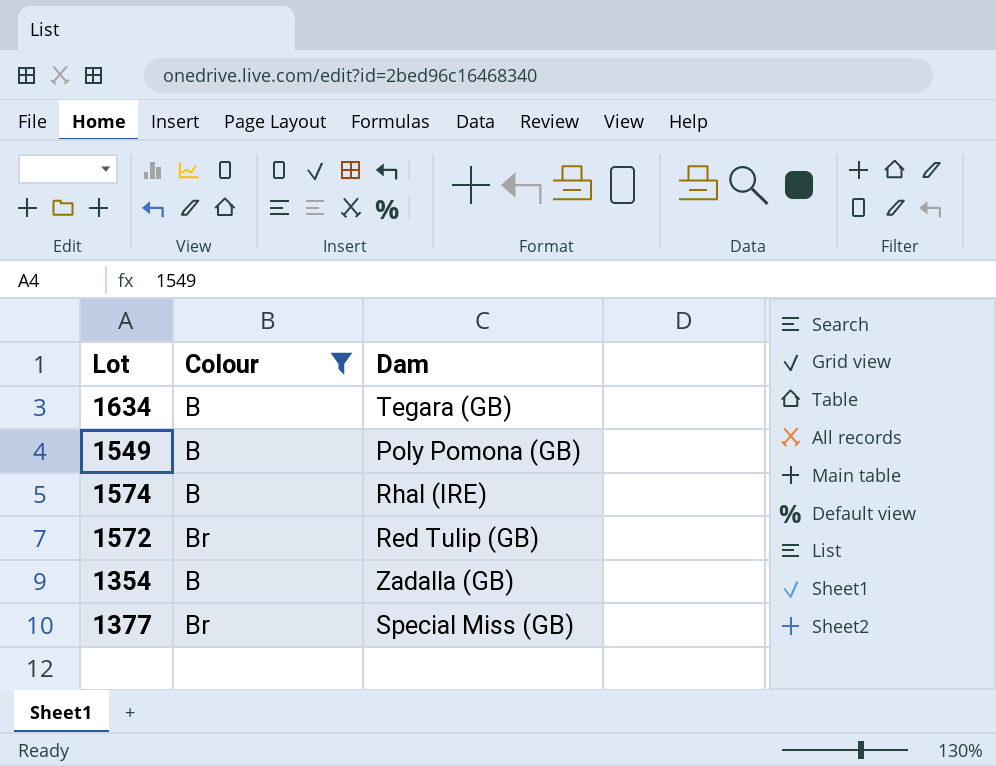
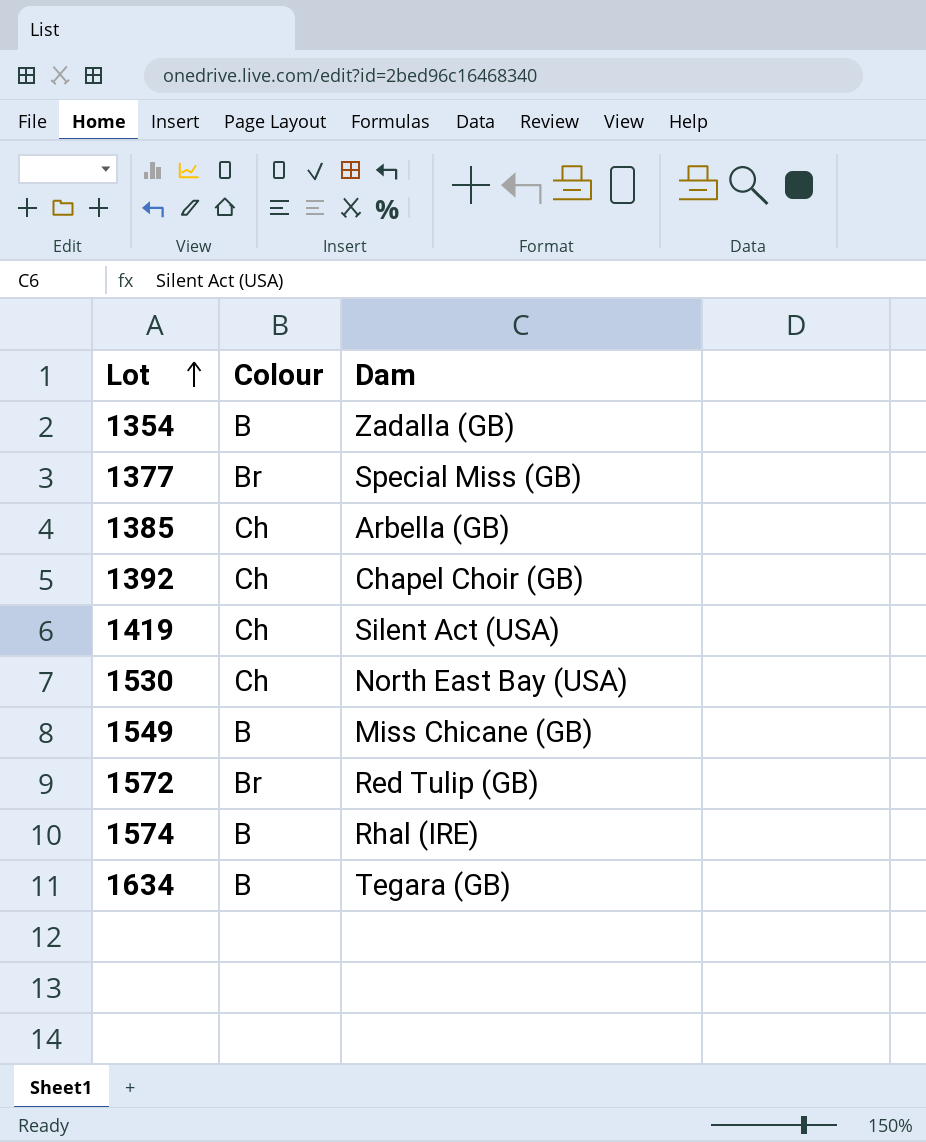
filter: Colour != Ch -> none
row order: none -> Lot ascending
1549 | Dam: Poly Pomona (GB) -> Miss Chicane (GB)

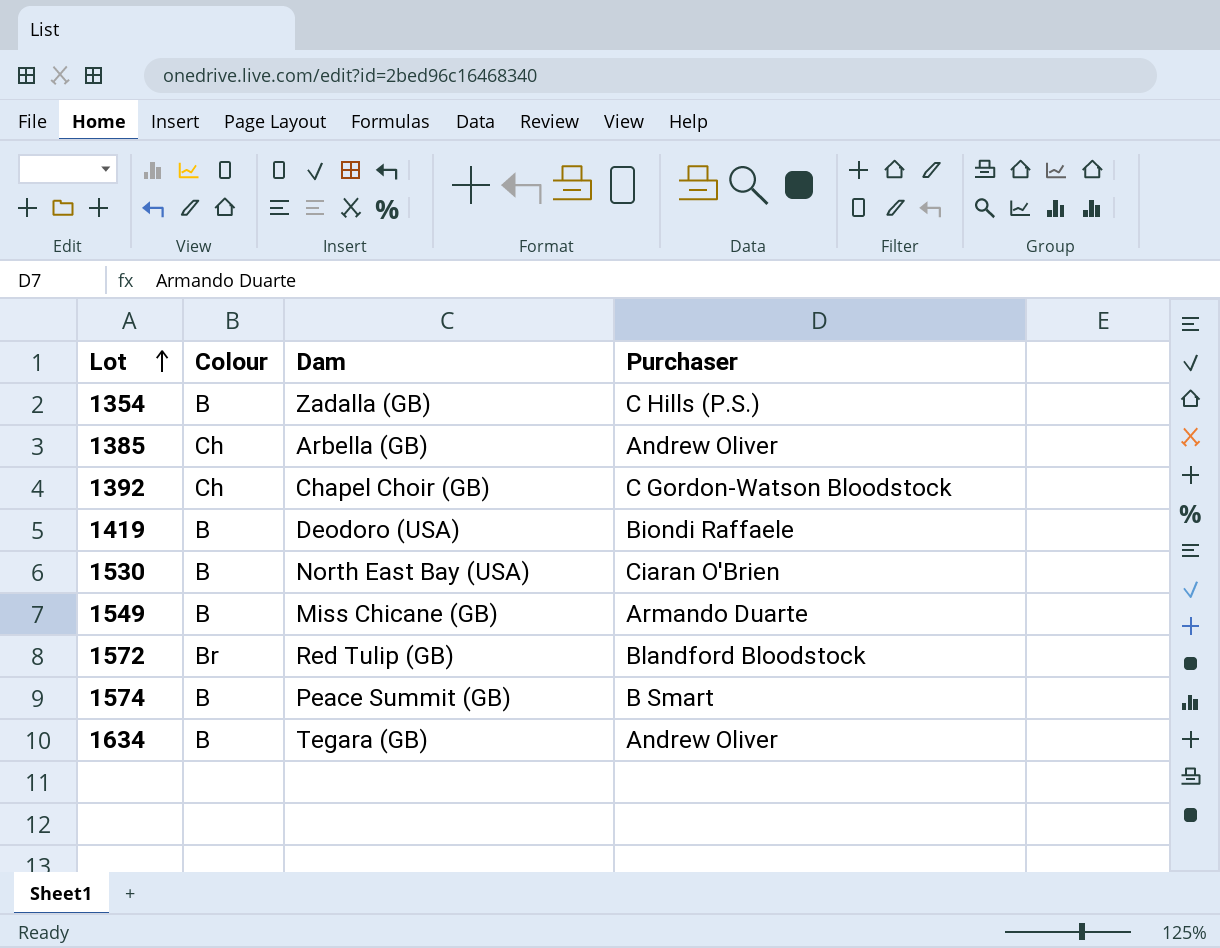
column Purchaser | position: none -> 4
row 1377: Br | Special Miss (GB) -> none
1419 | Colour: Ch -> B
1419 | Dam: Silent Act (USA) -> Deodoro (USA)
1530 | Colour: Ch -> B
1574 | Dam: Rhal (IRE) -> Peace Summit (GB)

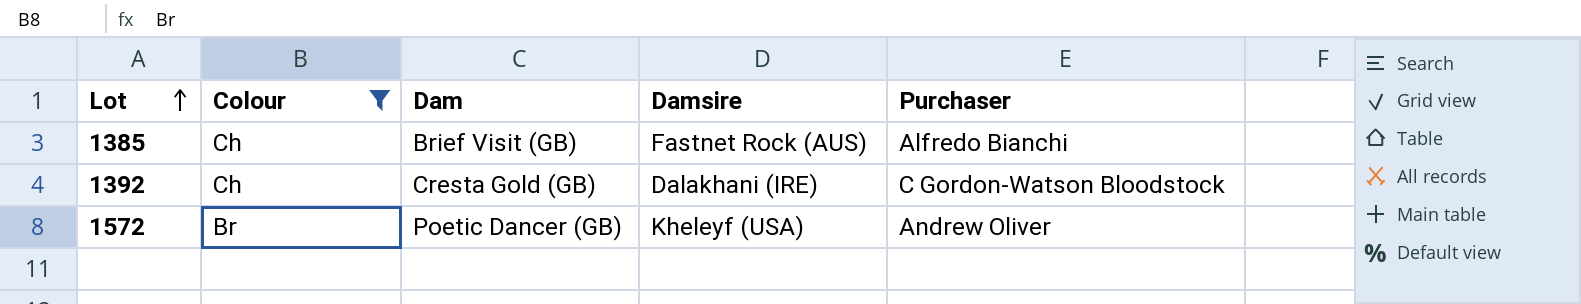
filter: none -> Colour != B
column Damsire | position: none -> 4
1385 | Dam: Arbella (GB) -> Brief Visit (GB)
1385 | Purchaser: Andrew Oliver -> Alfredo Bianchi
1392 | Dam: Chapel Choir (GB) -> Cresta Gold (GB)
1572 | Dam: Red Tulip (GB) -> Poetic Dancer (GB)
1572 | Purchaser: Blandford Bloodstock -> Andrew Oliver

